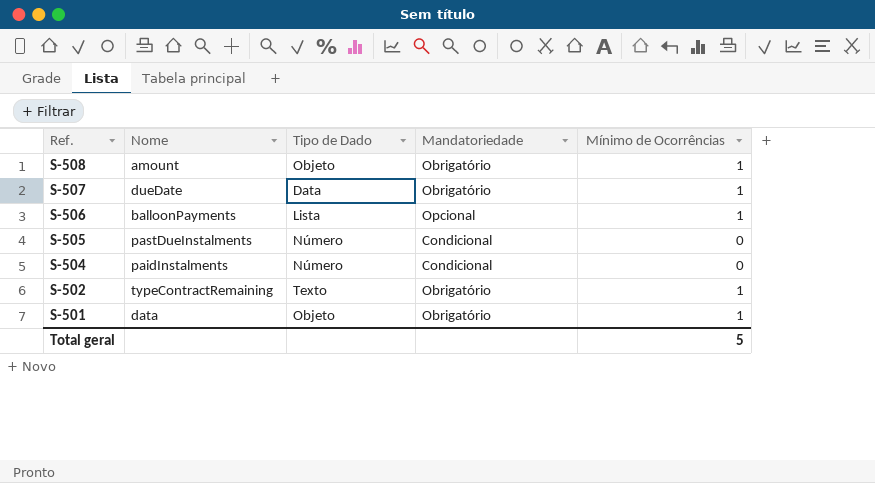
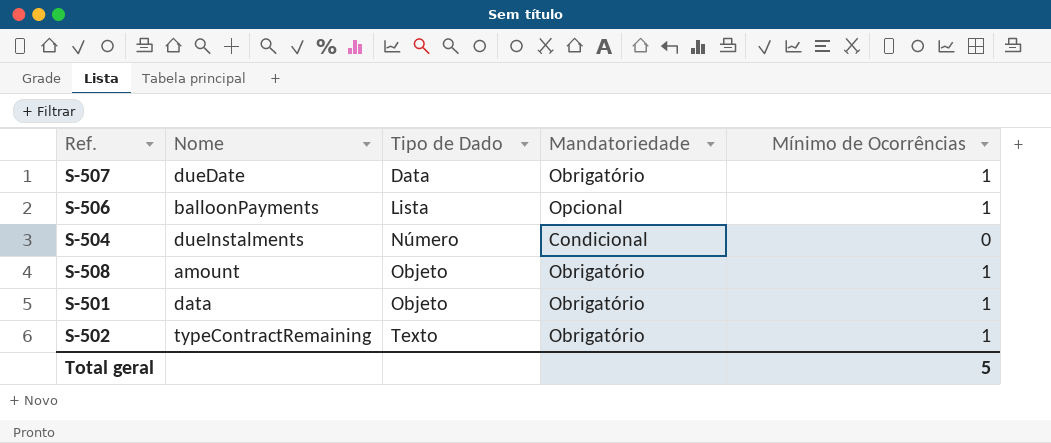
row order: Ref. descending -> Tipo de Dado ascending
row S-505: pastDueInstalments | Número | Condicional | 0 -> none
S-504 | Nome: paidInstalments -> dueInstalments

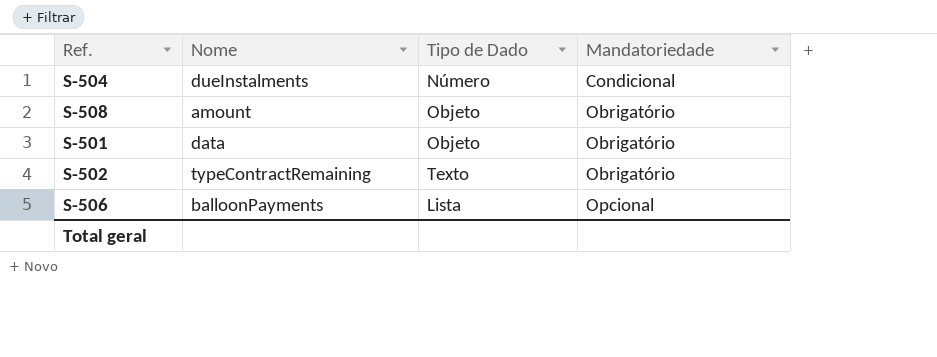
row order: Tipo de Dado ascending -> Mandatoriedade ascending
column Mínimo de Ocorrências | position: 5 -> none
row S-507: dueDate | Data | Obrigatório | 1 -> none

